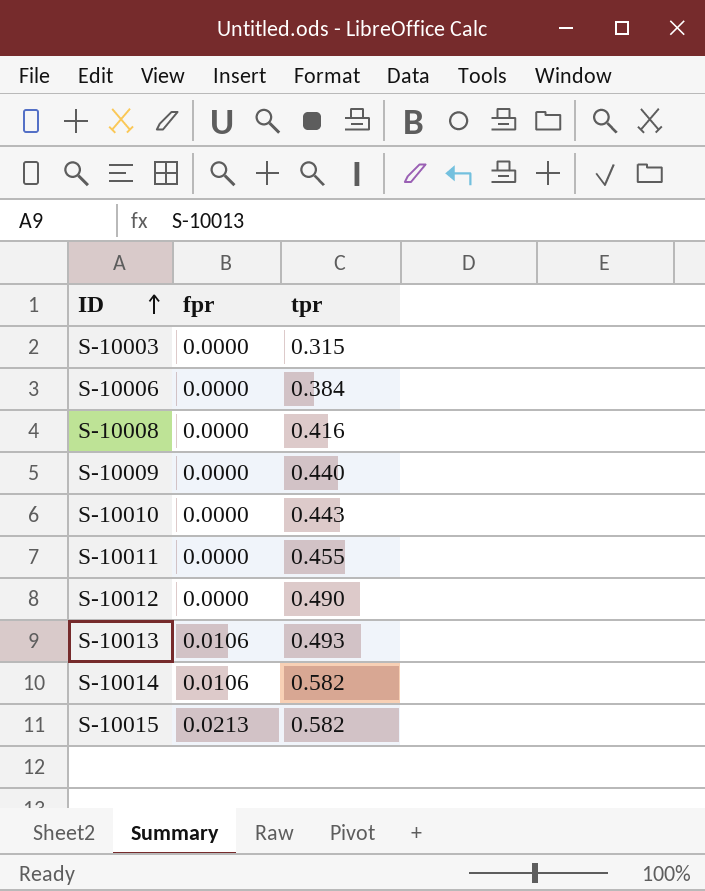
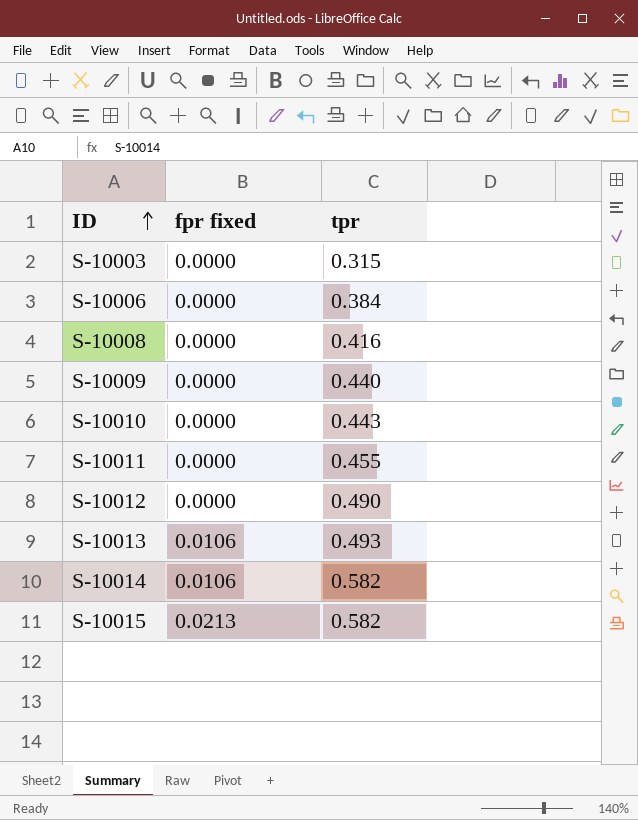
column name: fpr -> fpr fixed

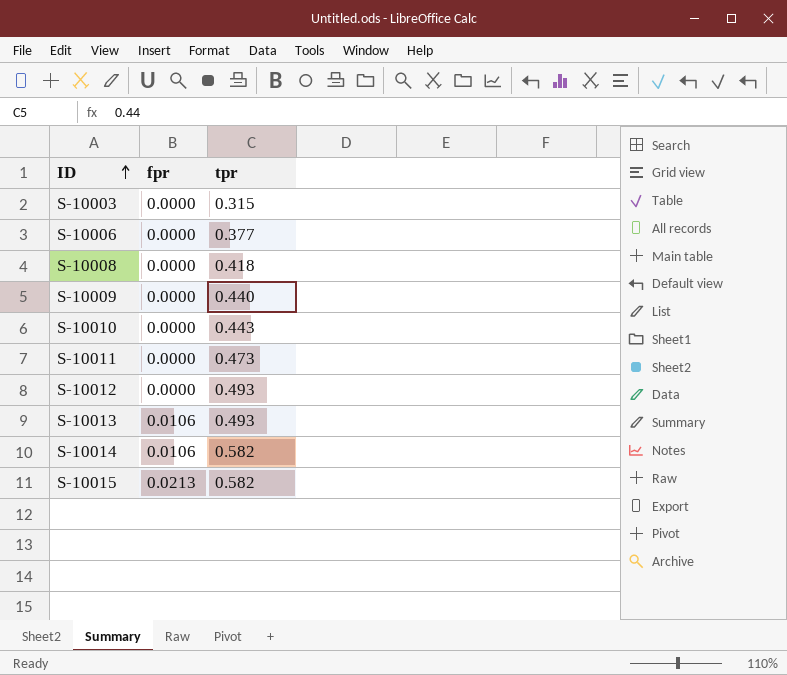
column name: fpr fixed -> fpr
S-10006 | tpr: 0.384 -> 0.377
S-10008 | tpr: 0.416 -> 0.418
S-10011 | tpr: 0.455 -> 0.473
S-10012 | tpr: 0.490 -> 0.493

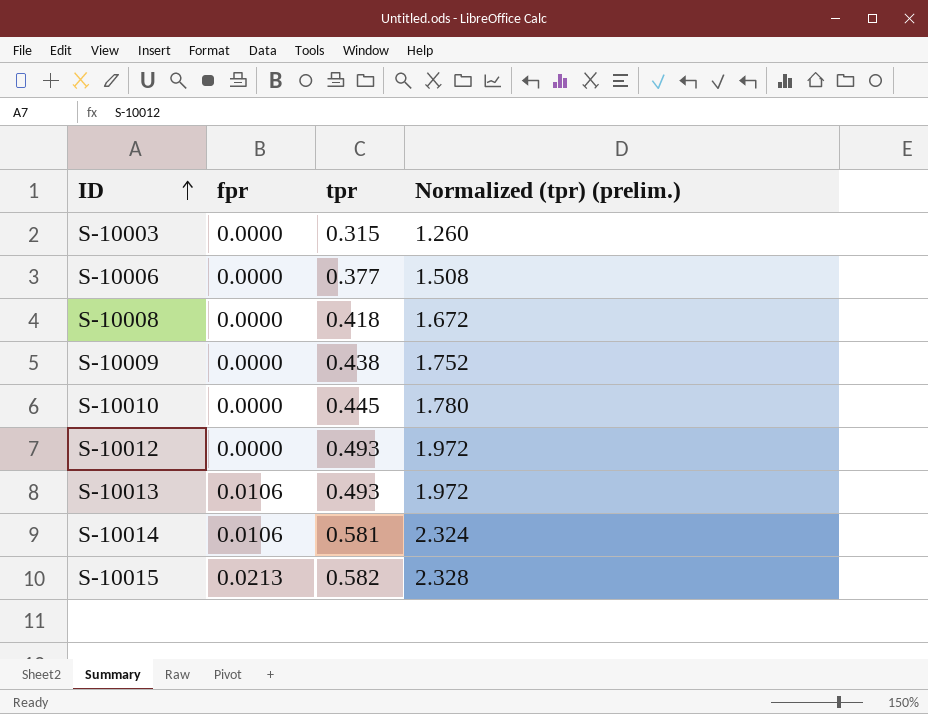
column Normalized (tpr) (prelim.) | formula: none -> [tpr] * 4
row S-10011: 0.0000 | 0.473 -> none
S-10009 | tpr: 0.440 -> 0.438
S-10010 | tpr: 0.443 -> 0.445
S-10014 | tpr: 0.582 -> 0.581

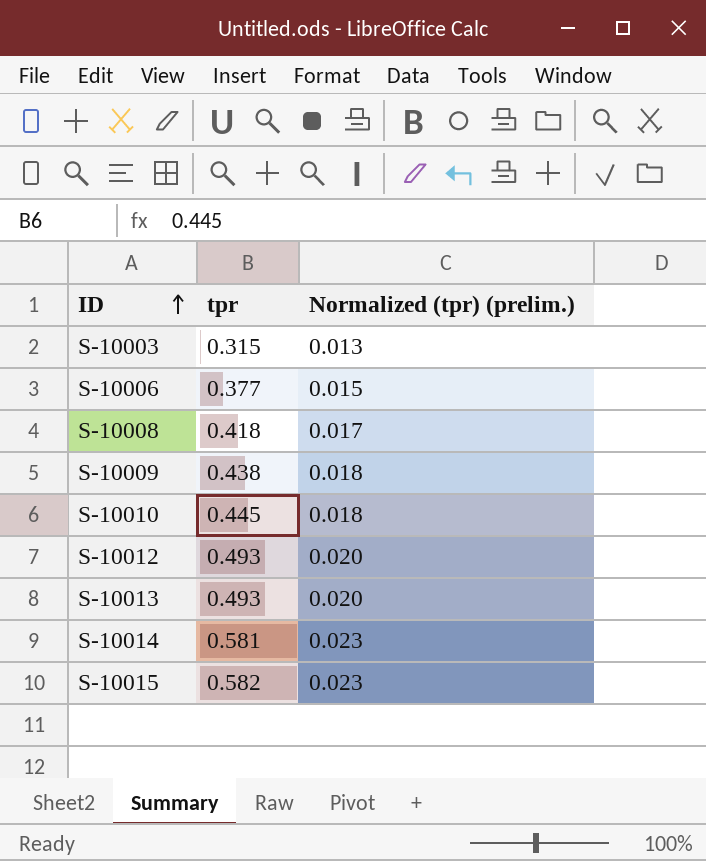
column fpr | position: 2 -> none
column Normalized (tpr) (prelim.) | formula: [tpr] * 4 -> [tpr] * 0.04

